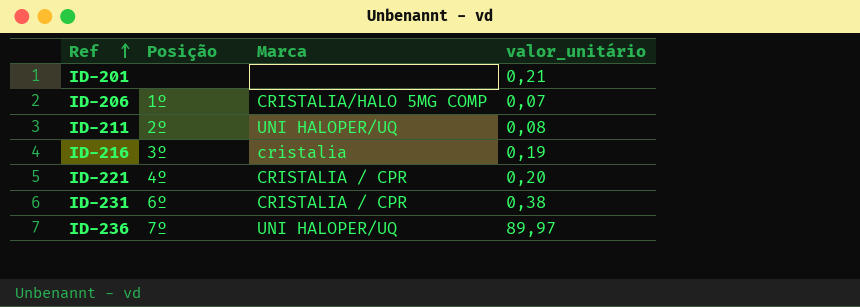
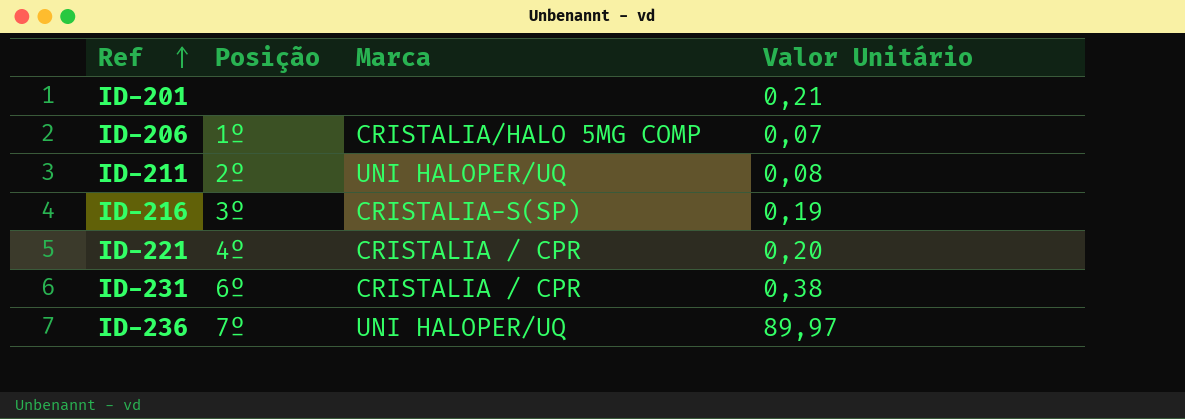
column name: valor_unitário -> Valor Unitário
ID-216 | Marca: cristalia -> CRISTALIA-S(SP)

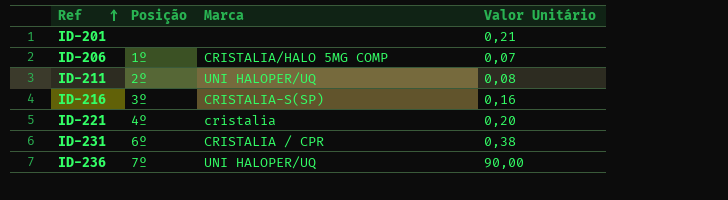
ID-216 | Valor Unitário: 0,19 -> 0,16
ID-221 | Marca: CRISTALIA / CPR -> cristalia
ID-236 | Valor Unitário: 89,97 -> 90,00

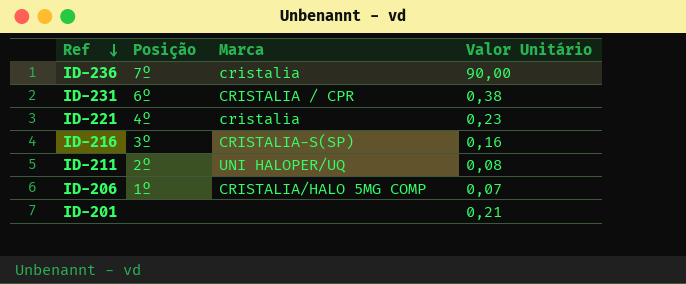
row order: Ref ascending -> Ref descending
ID-236 | Marca: UNI HALOPER/UQ -> cristalia
ID-221 | Valor Unitário: 0,20 -> 0,23

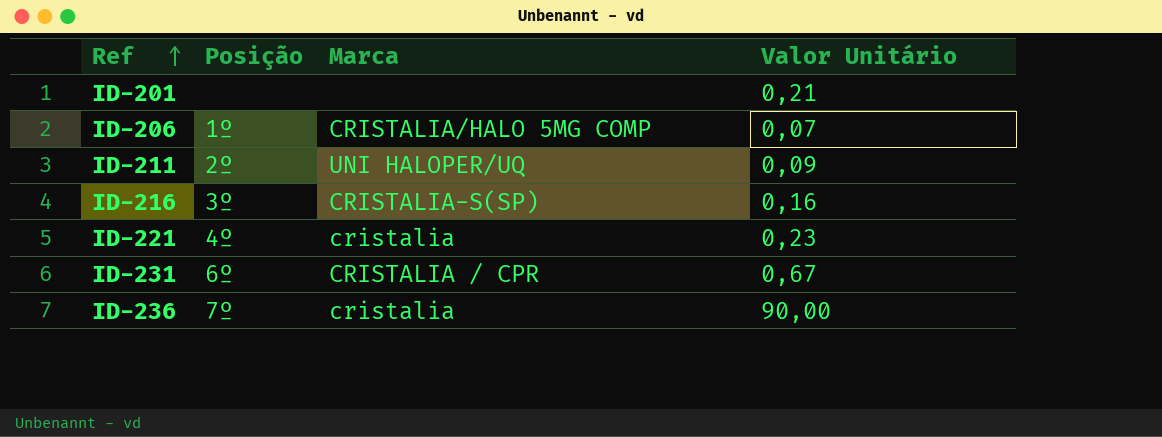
row order: Ref descending -> Ref ascending
ID-211 | Valor Unitário: 0,08 -> 0,09
ID-231 | Valor Unitário: 0,38 -> 0,67

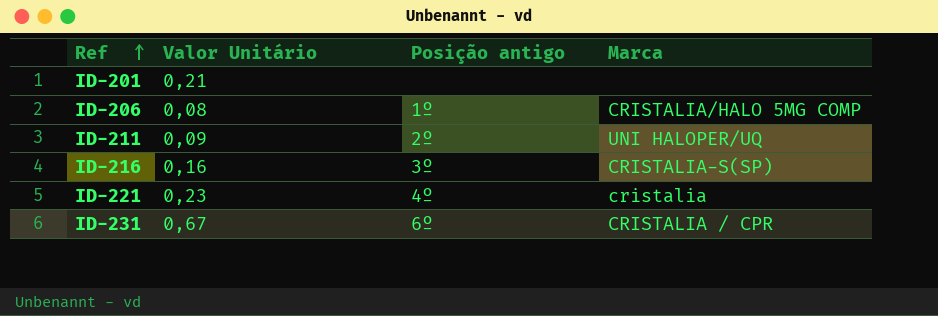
column Valor Unitário | position: 4 -> 2
column name: Posição -> Posição antigo
row ID-236: 7º | cristalia | 90,00 -> none
ID-206 | Valor Unitário: 0,07 -> 0,08

